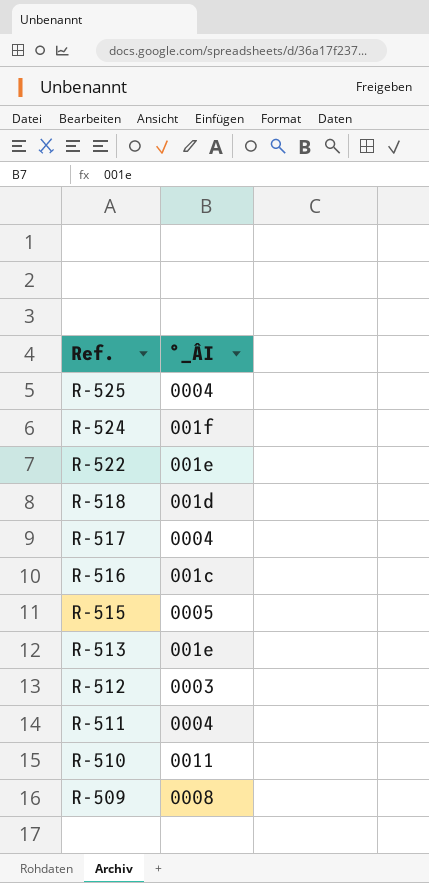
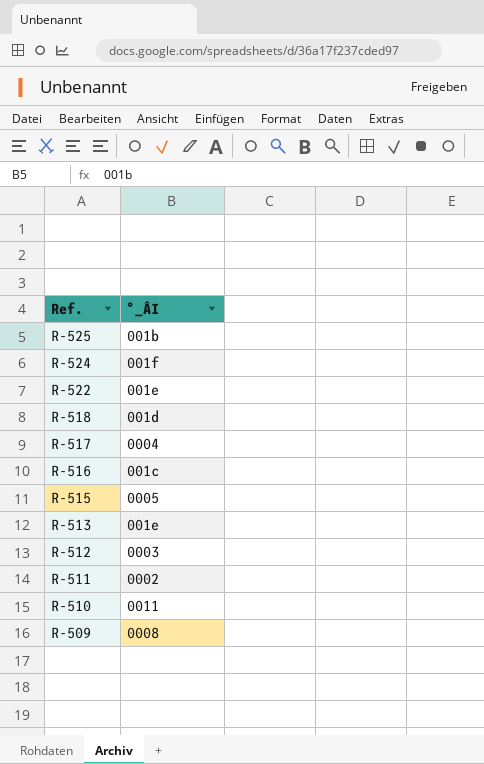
R-525 | °_ÂI: 0004 -> 001b
R-511 | °_ÂI: 0004 -> 0002

